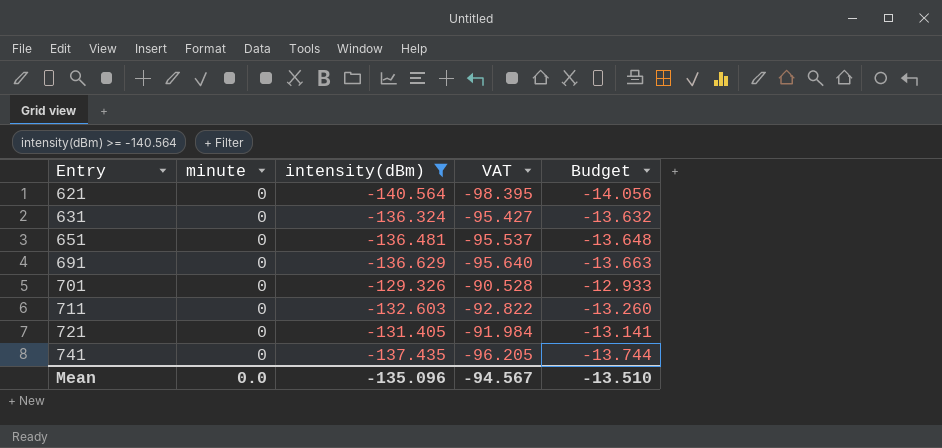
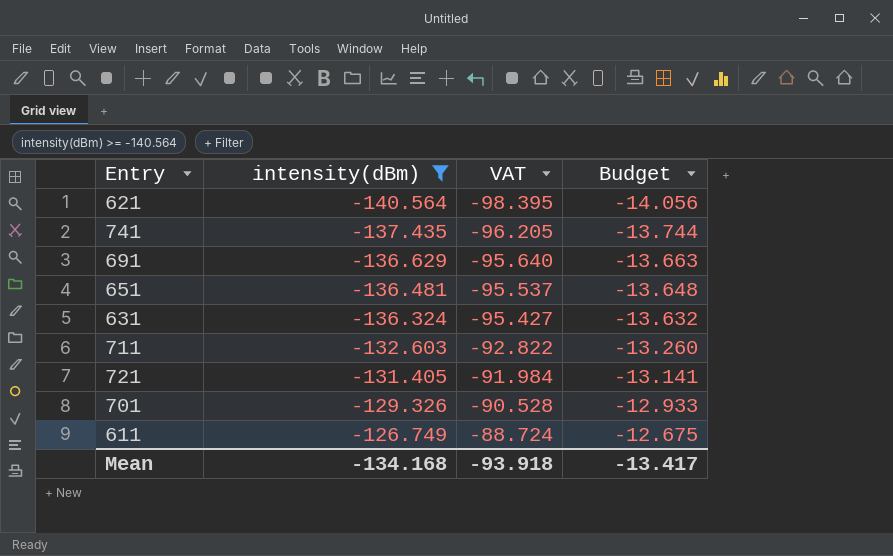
row order: Entry ascending -> intensity(dBm) ascending
column minute | position: 2 -> none
row 611: none -> -126.749 | -88.724 | -12.675
Mean | intensity(dBm): -135.096 -> -134.168
Mean | VAT: -94.567 -> -93.918
Mean | Budget: -13.510 -> -13.417

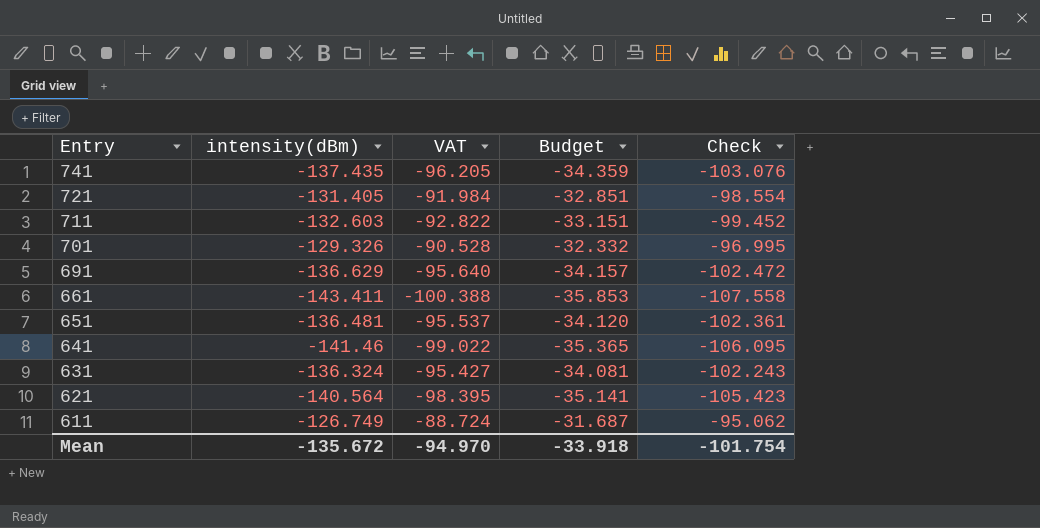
filter: intensity(dBm) >= -140.564 -> none
row order: intensity(dBm) ascending -> Entry descending
column Budget | formula: [intensity(dBm)] * 0.1 -> [intensity(dBm)] * 0.25
column Check | formula: none -> [intensity(dBm)] * 0.75
Mean | intensity(dBm): -134.168 -> -135.672
Mean | VAT: -93.918 -> -94.970
Mean | Budget: -13.417 -> -33.918

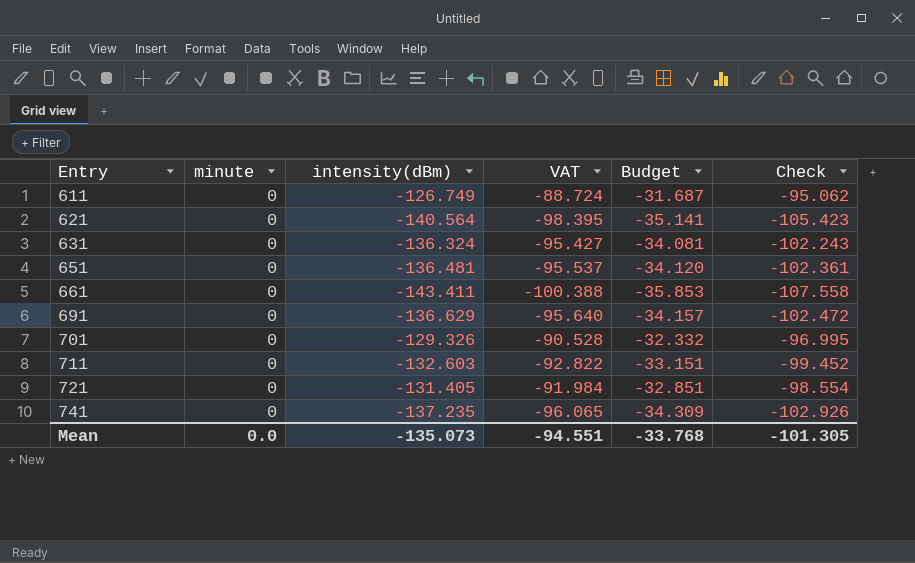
row order: Entry descending -> Entry ascending
column minute | position: none -> 2
row 641: -141.46 | -99.022 | -35.365 | -106.095 -> none
741 | intensity(dBm): -137.435 -> -137.235
741 | VAT: -96.205 -> -96.065
741 | Budget: -34.359 -> -34.309
741 | Check: -103.076 -> -102.926
Mean | intensity(dBm): -135.672 -> -135.073
Mean | VAT: -94.970 -> -94.551
Mean | Budget: -33.918 -> -33.768
Mean | Check: -101.754 -> -101.305

